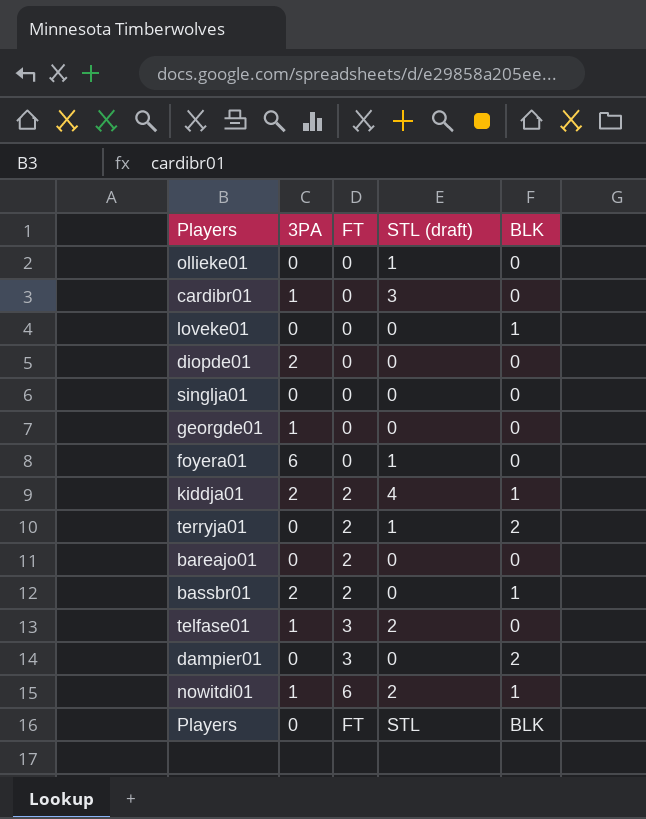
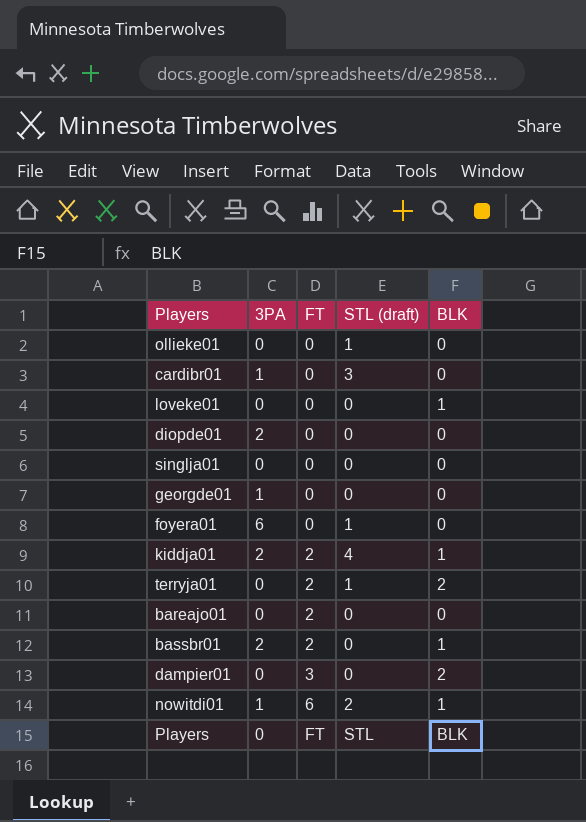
row telfase01: 1 | 3 | 2 | 0 -> none

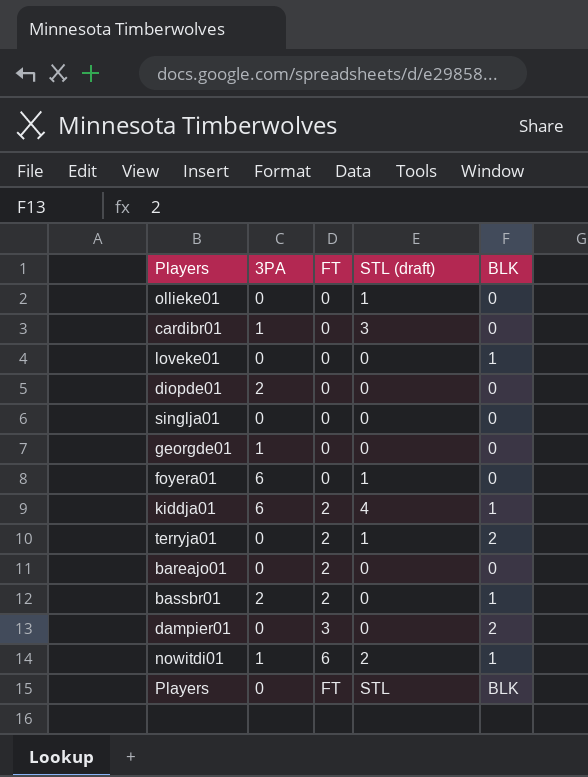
kiddja01 | 3PA: 2 -> 6

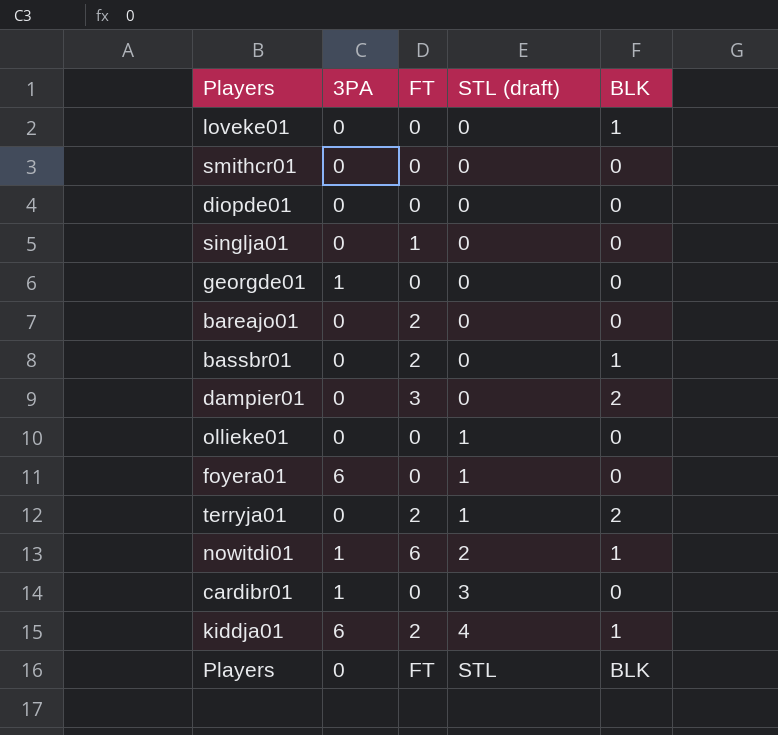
row order: FT ascending -> STL (draft) ascending
row smithcr01: none -> 0 | 0 | 0 | 0
diopde01 | 3PA: 2 -> 0
singlja01 | FT: 0 -> 1
bassbr01 | 3PA: 2 -> 0

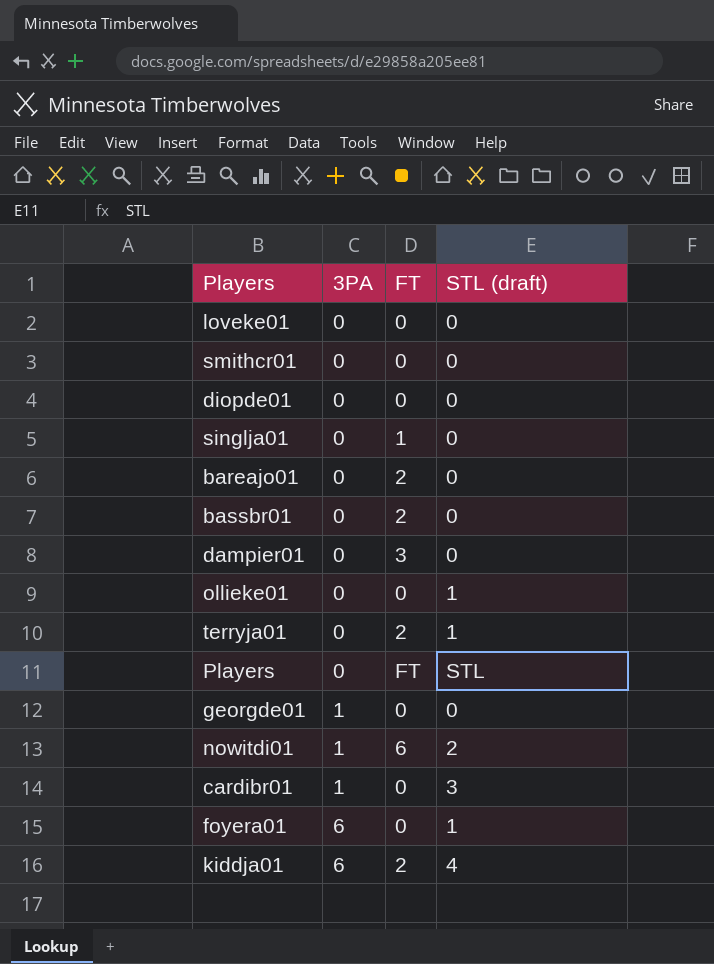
row order: STL (draft) ascending -> 3PA ascending
column BLK | position: 5 -> none

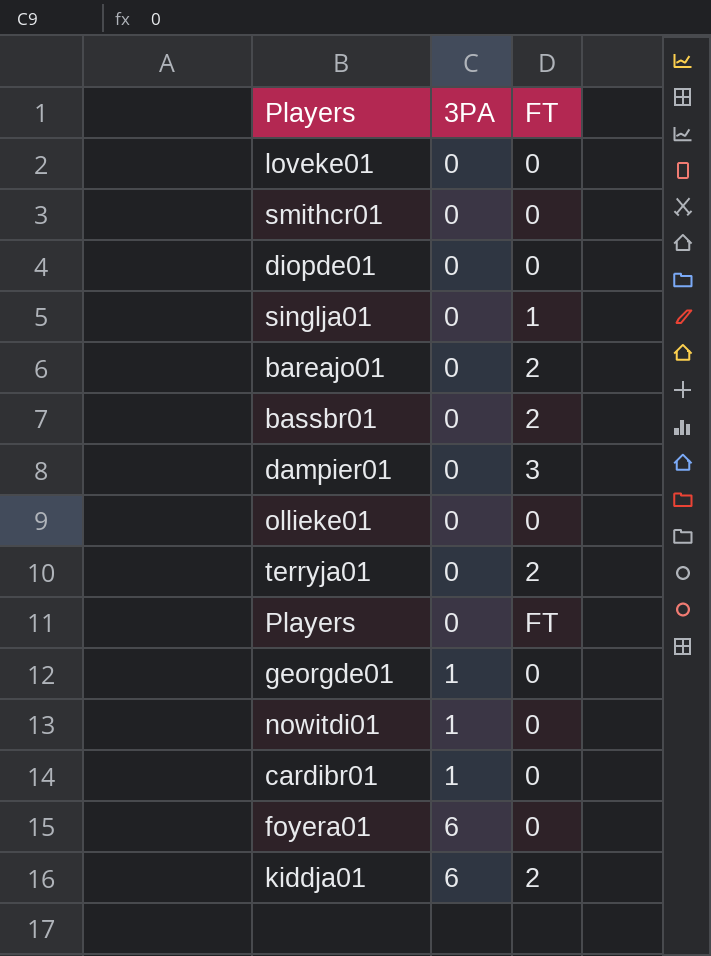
column STL (draft) | position: 4 -> none
nowitdi01 | FT: 6 -> 0

